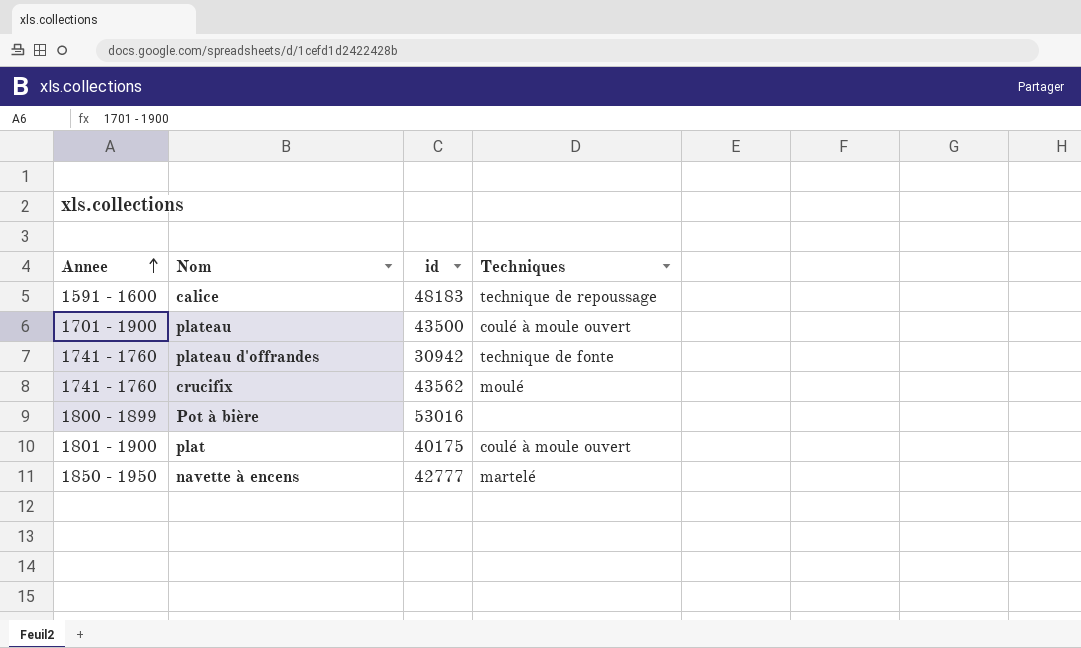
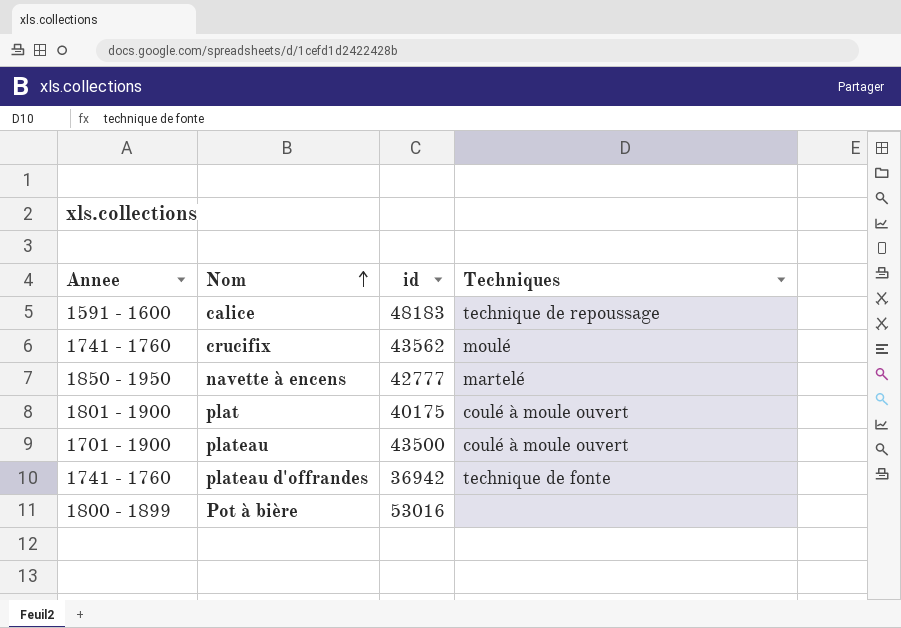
row order: Annee ascending -> Nom ascending
plateau d'offrandes | id: 30942 -> 36942

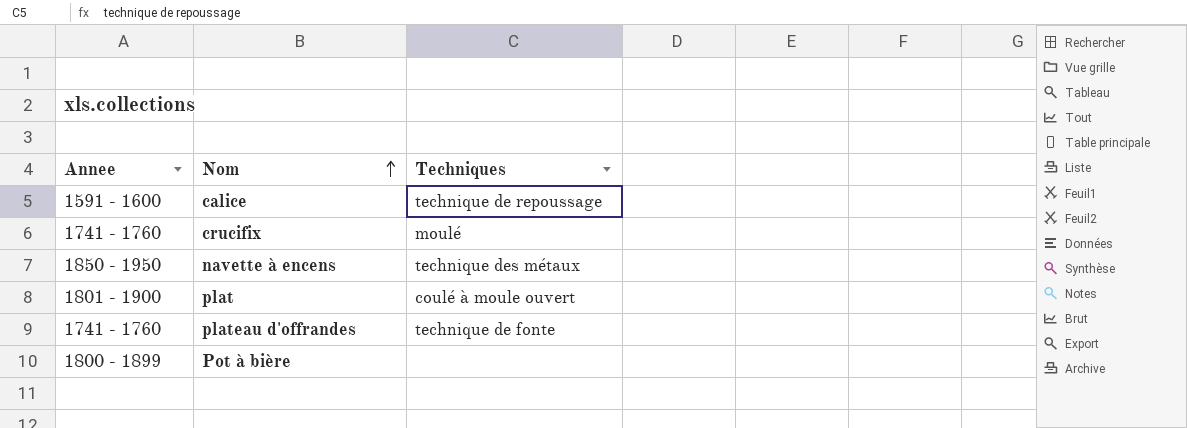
column id | position: 3 -> none
row plateau: 1701 - 1900 | 43500 | coulé à moule ouvert -> none
navette à encens | Techniques: martelé -> technique des métaux

